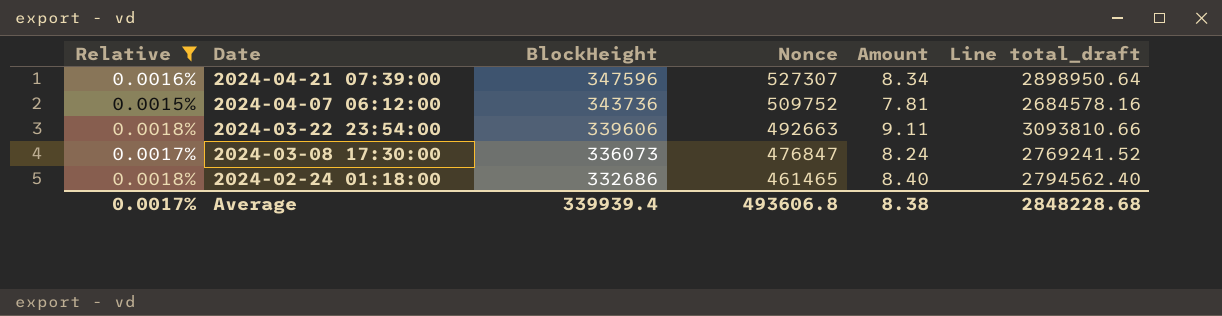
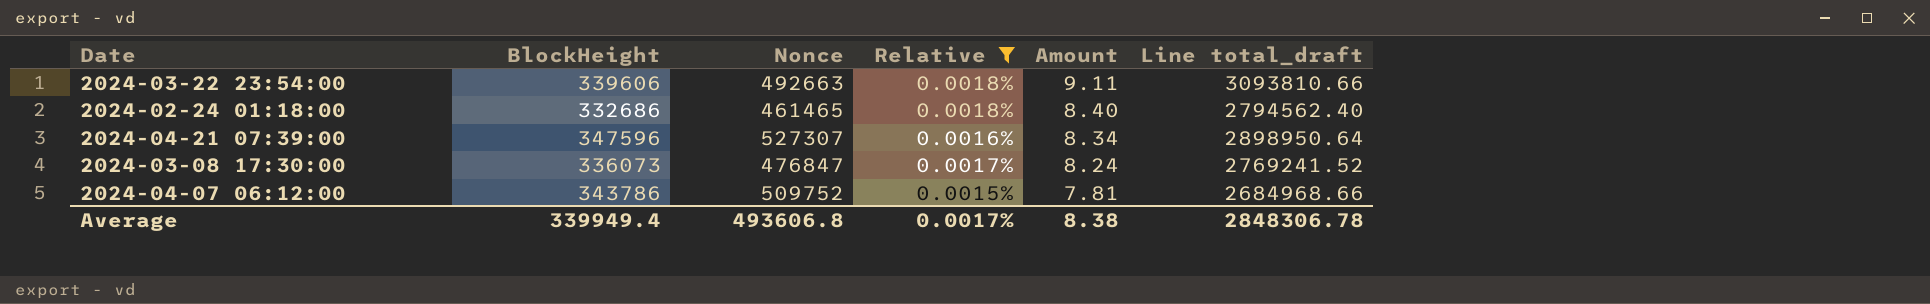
row order: Date descending -> Amount descending
column Relative | position: 1 -> 4
2024-04-07 06:12:00 | BlockHeight: 343736 -> 343786
2024-04-07 06:12:00 | Line total_draft: 2684578.16 -> 2684968.66
Average | BlockHeight: 339939.4 -> 339949.4
Average | Line total_draft: 2848228.68 -> 2848306.78

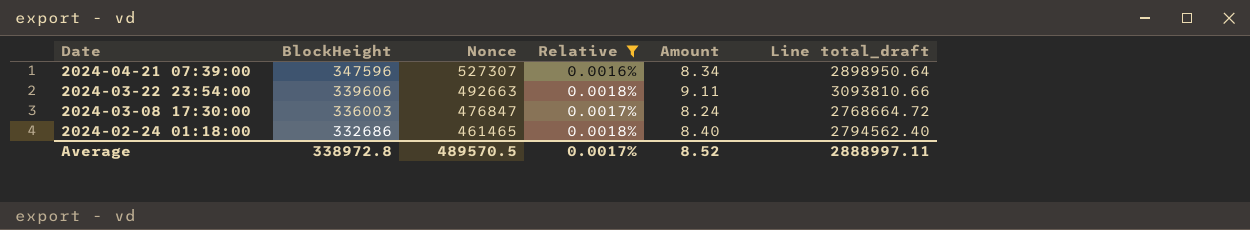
row order: Amount descending -> Date descending
row 2024-04-07 06:12:00: 343786 | 509752 | 0.0015% | 7.81 | 2684968.66 -> none
2024-03-08 17:30:00 | BlockHeight: 336073 -> 336003
2024-03-08 17:30:00 | Line total_draft: 2769241.52 -> 2768664.72
Average | BlockHeight: 339949.4 -> 338972.8
Average | Nonce: 493606.8 -> 489570.5
Average | Amount: 8.38 -> 8.52
Average | Line total_draft: 2848306.78 -> 2888997.11

